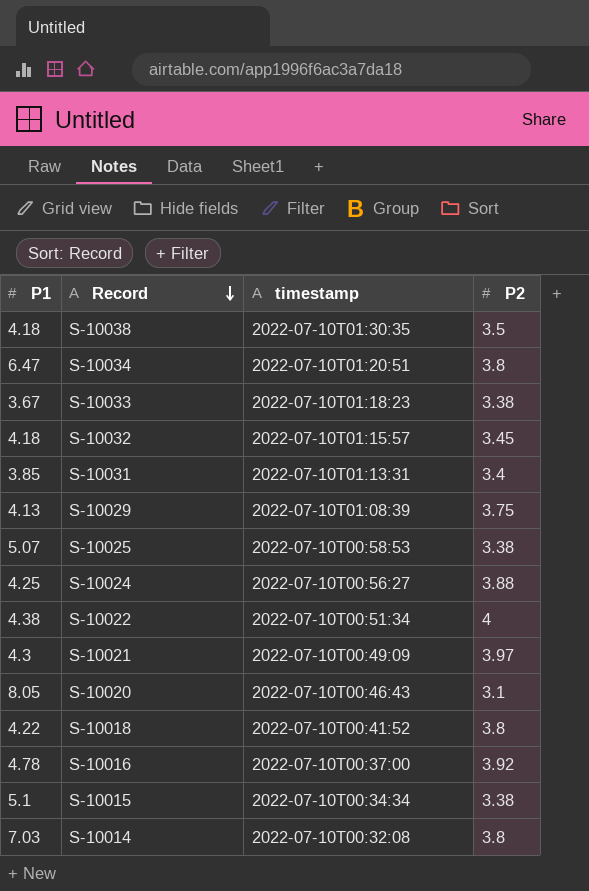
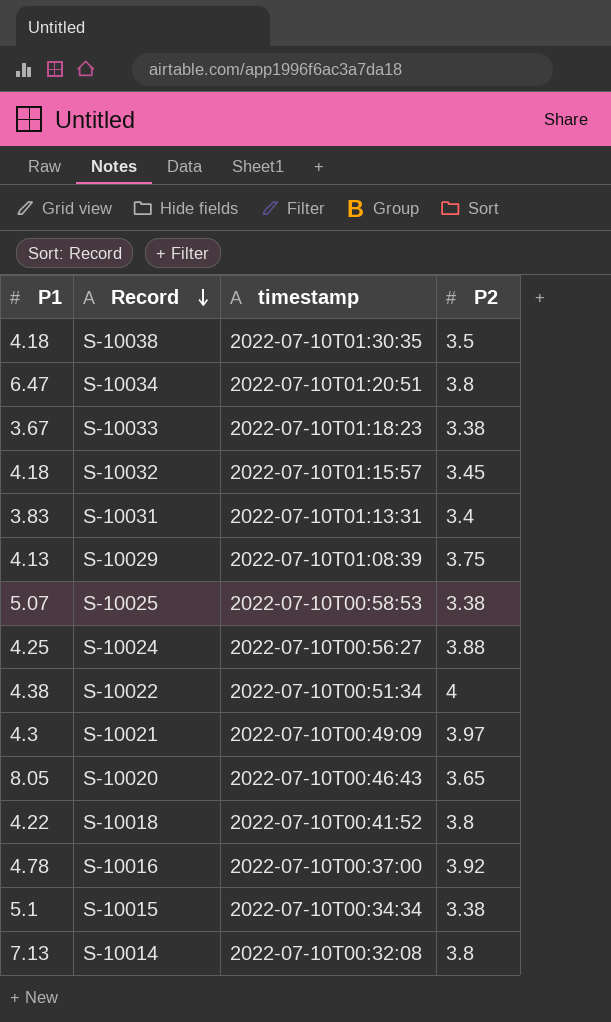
S-10031 | P1: 3.85 -> 3.83
S-10020 | P2: 3.1 -> 3.65
S-10014 | P1: 7.03 -> 7.13

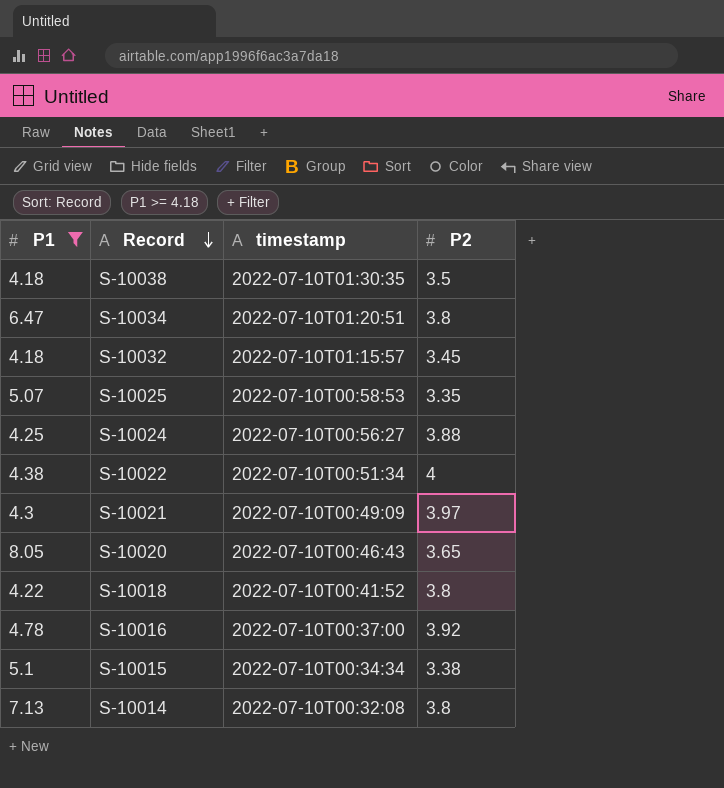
filter: none -> P1 >= 4.18
S-10025 | P2: 3.38 -> 3.35

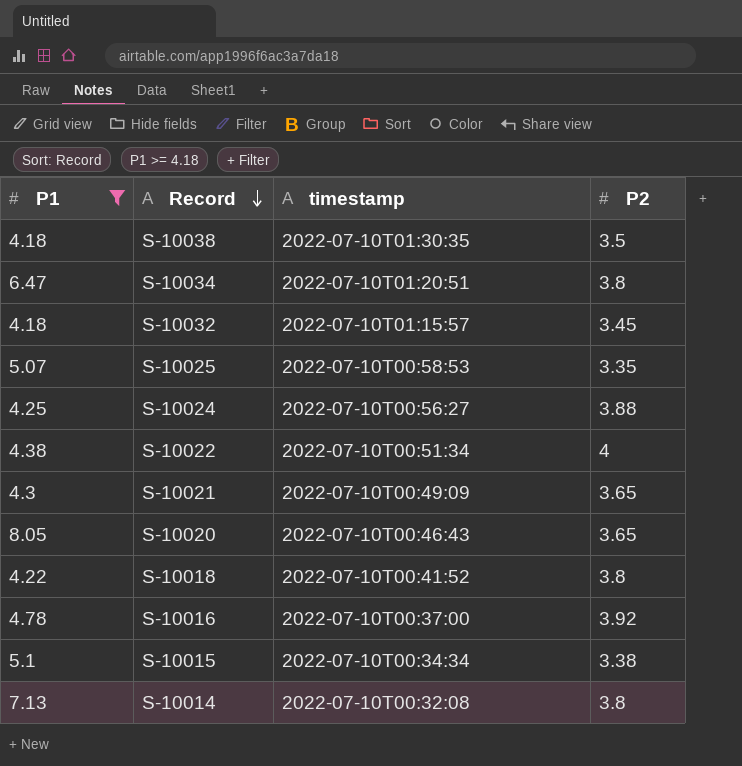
S-10021 | P2: 3.97 -> 3.65

